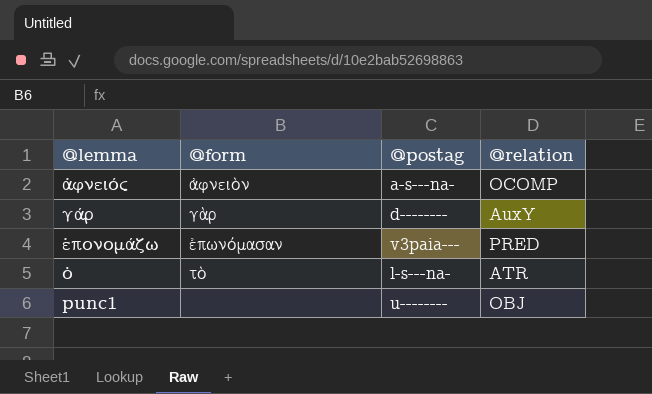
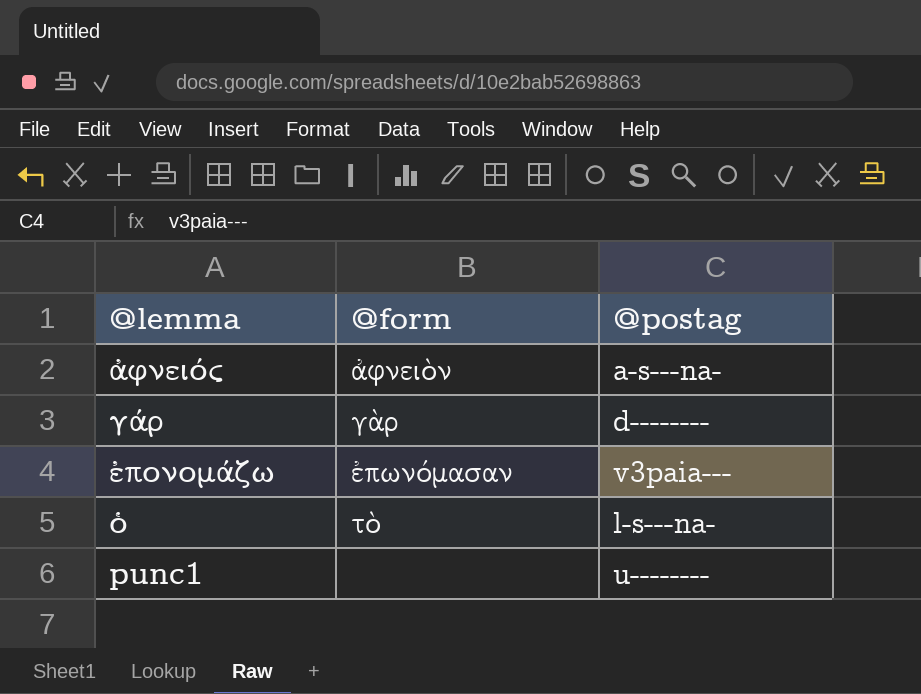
column @relation | position: 4 -> none

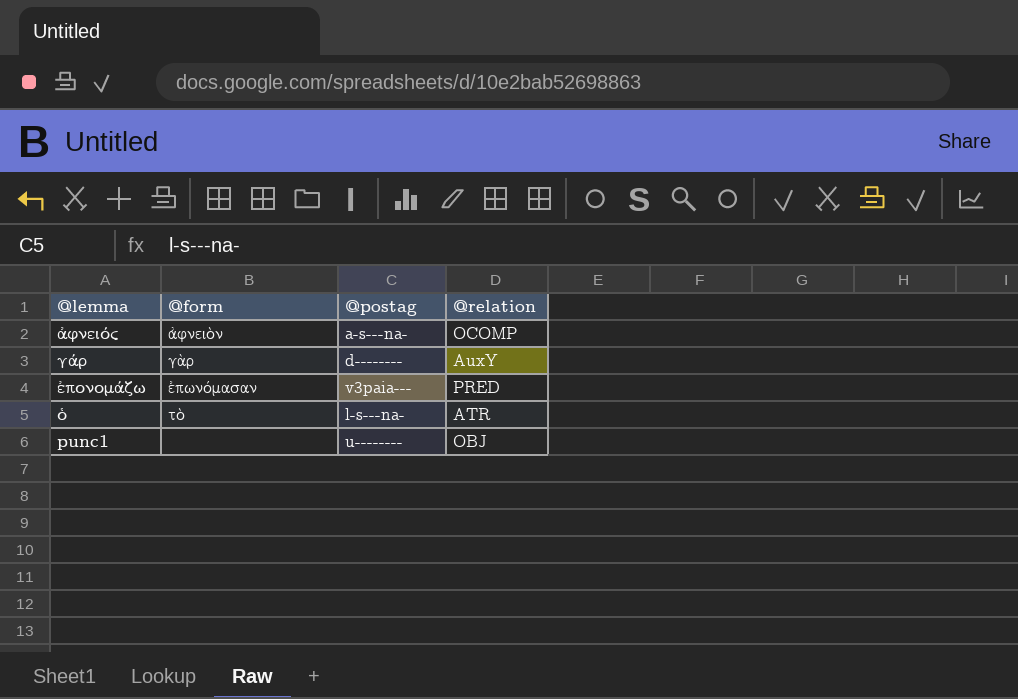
column @relation | position: none -> 4

